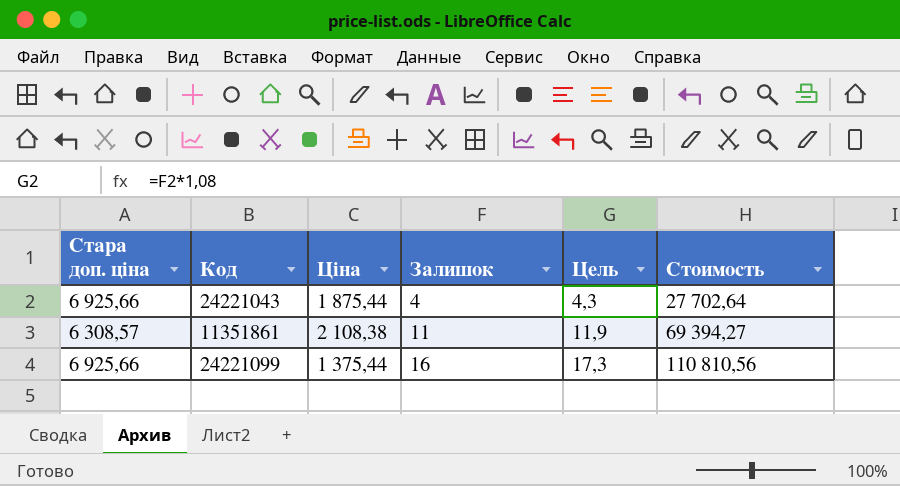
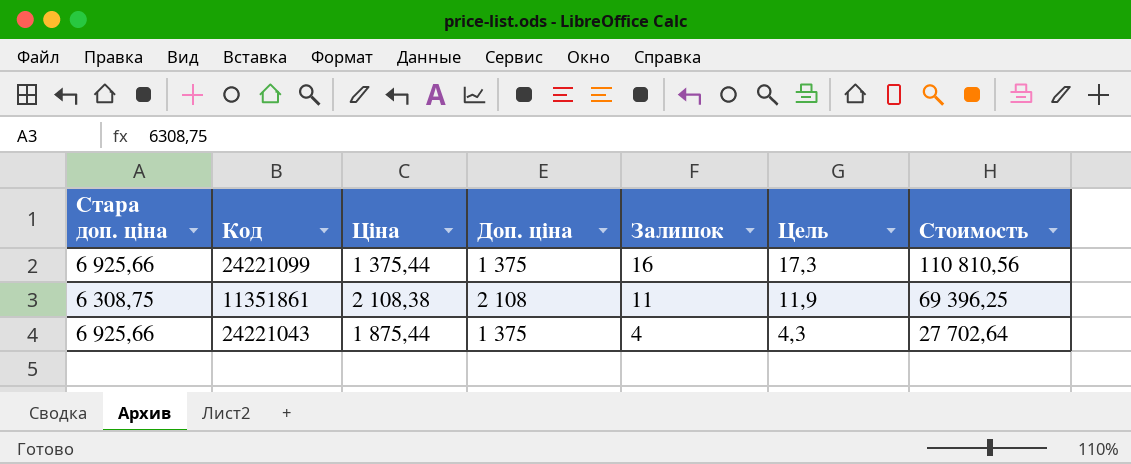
row order: Залишок ascending -> Залишок descending
column Доп. ціна | position: none -> 4
11351861 | Стара доп. ціна: 6 308,57 -> 6 308,75
11351861 | Стоимость: 69 394,27 -> 69 396,25

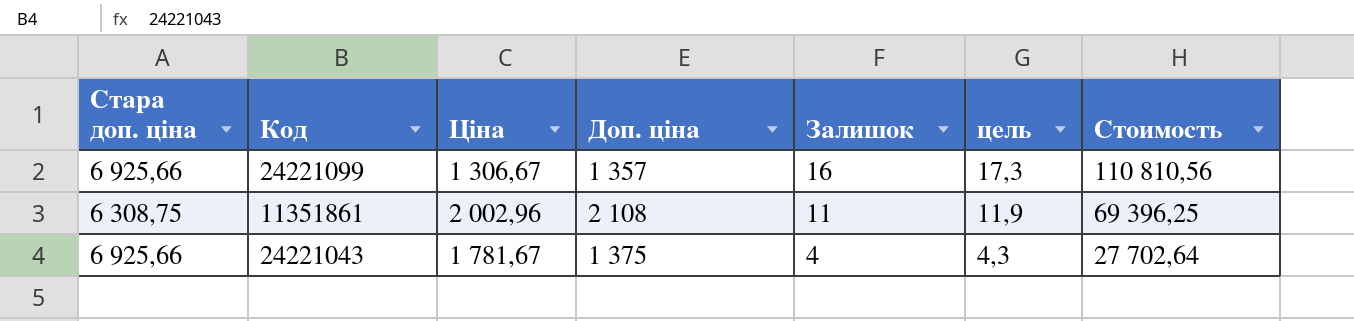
column name: Цель -> цель
24221099 | Ціна: 1 375,44 -> 1 306,67
24221099 | Доп. ціна: 1 375 -> 1 357
11351861 | Ціна: 2 108,38 -> 2 002,96
24221043 | Ціна: 1 875,44 -> 1 781,67

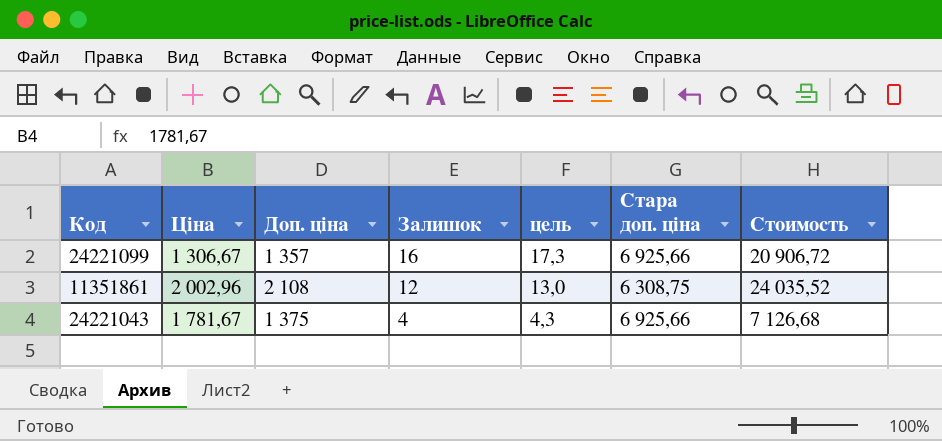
column Стара доп. ціна | position: 1 -> 6
column Стоимость | formula: [Стара доп. ціна] * [Залишок] -> [Ціна] * [Залишок]
11351861 | Залишок: 11 -> 12
11351861 | цель: 11,9 -> 13,0

